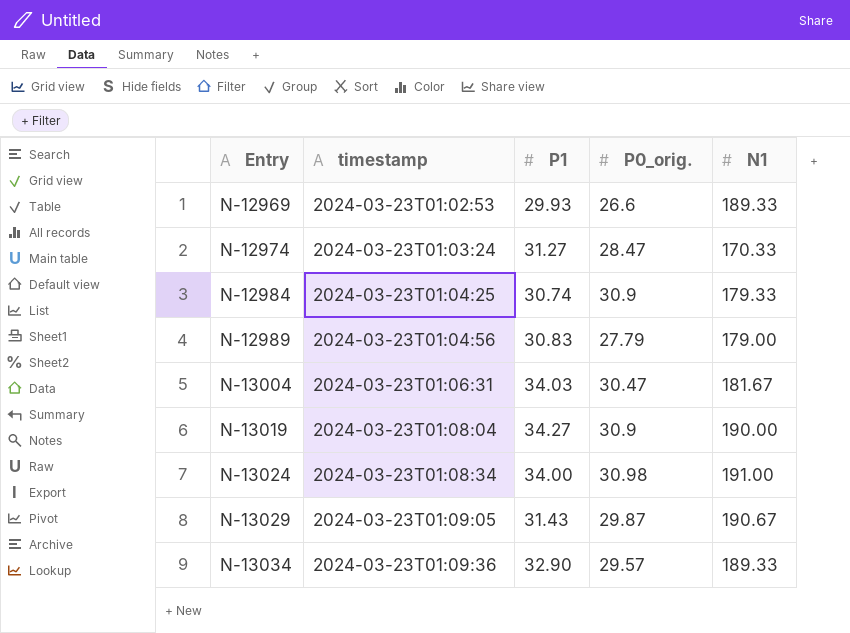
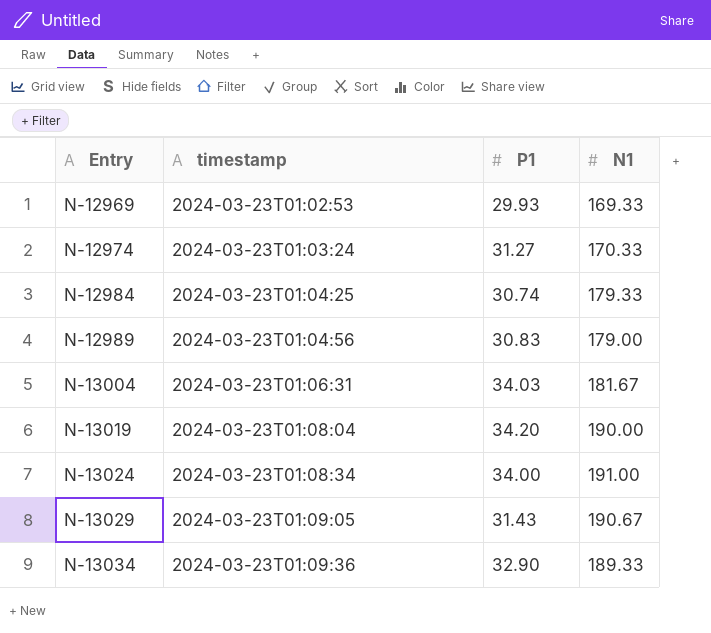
column P0_orig. | position: 4 -> none
N-12969 | N1: 189.33 -> 169.33
N-13019 | P1: 34.27 -> 34.20

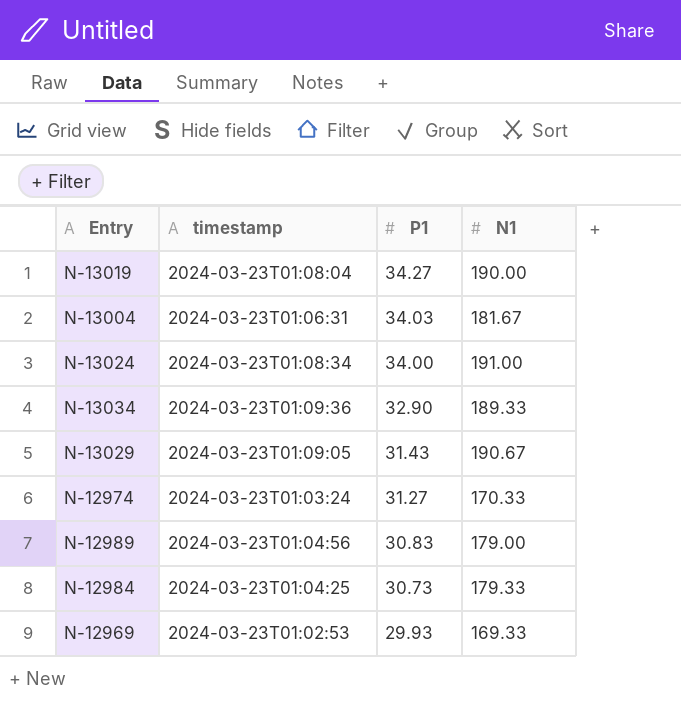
row order: Entry ascending -> P1 descending
N-13019 | P1: 34.20 -> 34.27
N-12984 | P1: 30.74 -> 30.73

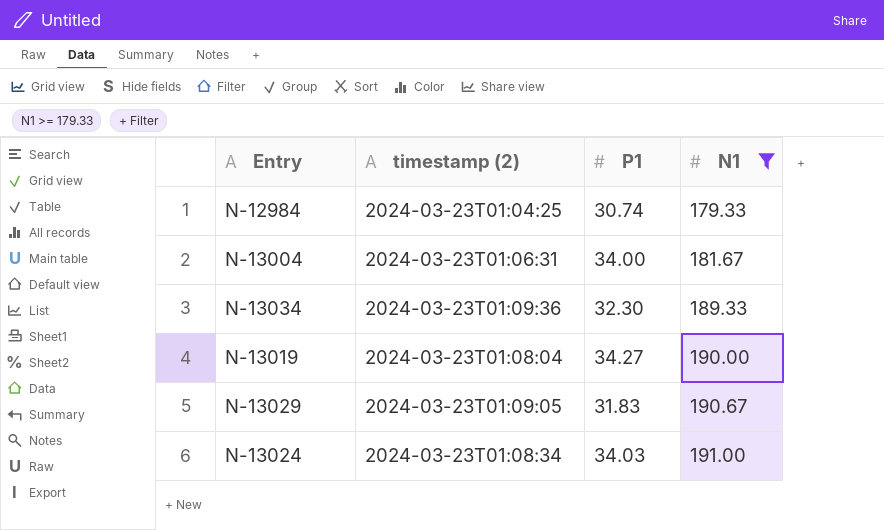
filter: none -> N1 >= 179.33
row order: P1 descending -> N1 ascending
column name: timestamp -> timestamp (2)
N-12984 | P1: 30.73 -> 30.74
N-13004 | P1: 34.03 -> 34.00
N-13034 | P1: 32.90 -> 32.30
N-13029 | P1: 31.43 -> 31.83
N-13024 | P1: 34.00 -> 34.03

